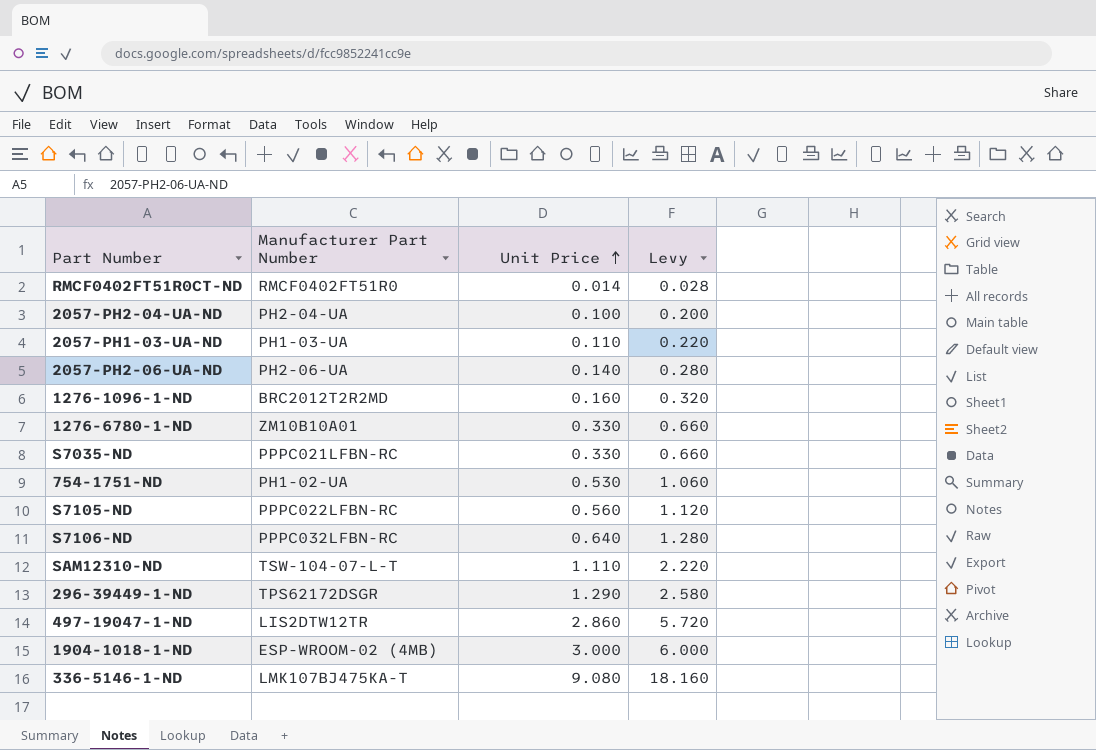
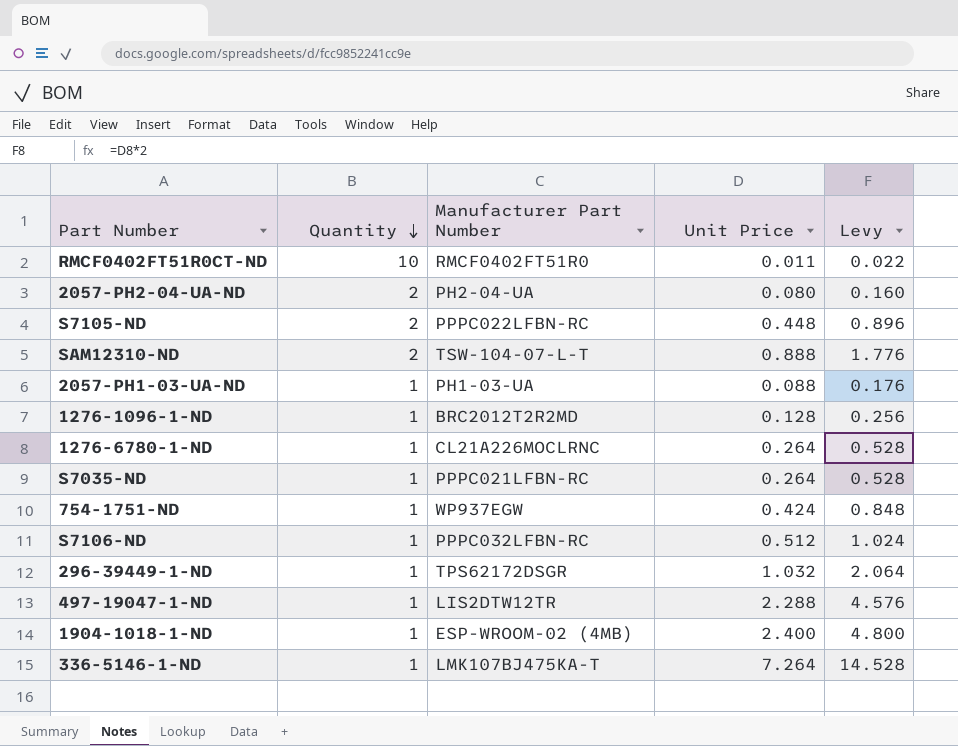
row order: Unit Price ascending -> Quantity descending
column Quantity | position: none -> 2
row 2057-PH2-06-UA-ND: PH2-06-UA | 0.140 | 0.280 -> none
RMCF0402FT51R0CT-ND | Unit Price: 0.014 -> 0.011
RMCF0402FT51R0CT-ND | Levy: 0.028 -> 0.022
2057-PH2-04-UA-ND | Unit Price: 0.100 -> 0.080
2057-PH2-04-UA-ND | Levy: 0.200 -> 0.160
S7105-ND | Unit Price: 0.560 -> 0.448
S7105-ND | Levy: 1.120 -> 0.896
SAM12310-ND | Unit Price: 1.110 -> 0.888
SAM12310-ND | Levy: 2.220 -> 1.776
2057-PH1-03-UA-ND | Unit Price: 0.110 -> 0.088
2057-PH1-03-UA-ND | Levy: 0.220 -> 0.176
1276-1096-1-ND | Unit Price: 0.160 -> 0.128
1276-1096-1-ND | Levy: 0.320 -> 0.256
1276-6780-1-ND | Manufacturer Part Number: ZM10B10A01 -> CL21A226MOCLRNC
1276-6780-1-ND | Unit Price: 0.330 -> 0.264
1276-6780-1-ND | Levy: 0.660 -> 0.528
S7035-ND | Unit Price: 0.330 -> 0.264
S7035-ND | Levy: 0.660 -> 0.528
754-1751-ND | Manufacturer Part Number: PH1-02-UA -> WP937EGW
754-1751-ND | Unit Price: 0.530 -> 0.424
754-1751-ND | Levy: 1.060 -> 0.848
S7106-ND | Unit Price: 0.640 -> 0.512
S7106-ND | Levy: 1.280 -> 1.024
296-39449-1-ND | Unit Price: 1.290 -> 1.032
296-39449-1-ND | Levy: 2.580 -> 2.064
497-19047-1-ND | Unit Price: 2.860 -> 2.288
497-19047-1-ND | Levy: 5.720 -> 4.576
1904-1018-1-ND | Unit Price: 3.000 -> 2.400
1904-1018-1-ND | Levy: 6.000 -> 4.800
336-5146-1-ND | Unit Price: 9.080 -> 7.264
336-5146-1-ND | Levy: 18.160 -> 14.528

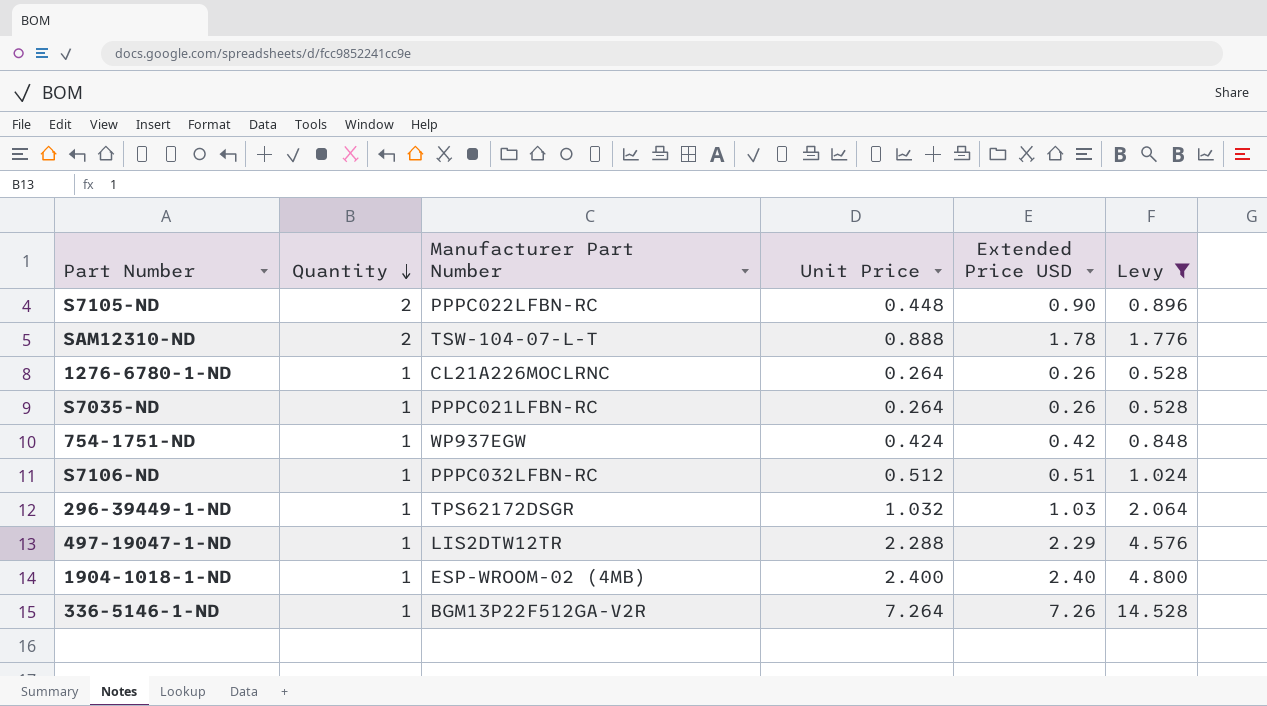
filter: none -> Levy >= 0.528
column Extended Price USD | formula: none -> [Quantity] * [Unit Price]
336-5146-1-ND | Manufacturer Part Number: LMK107BJ475KA-T -> BGM13P22F512GA-V2R

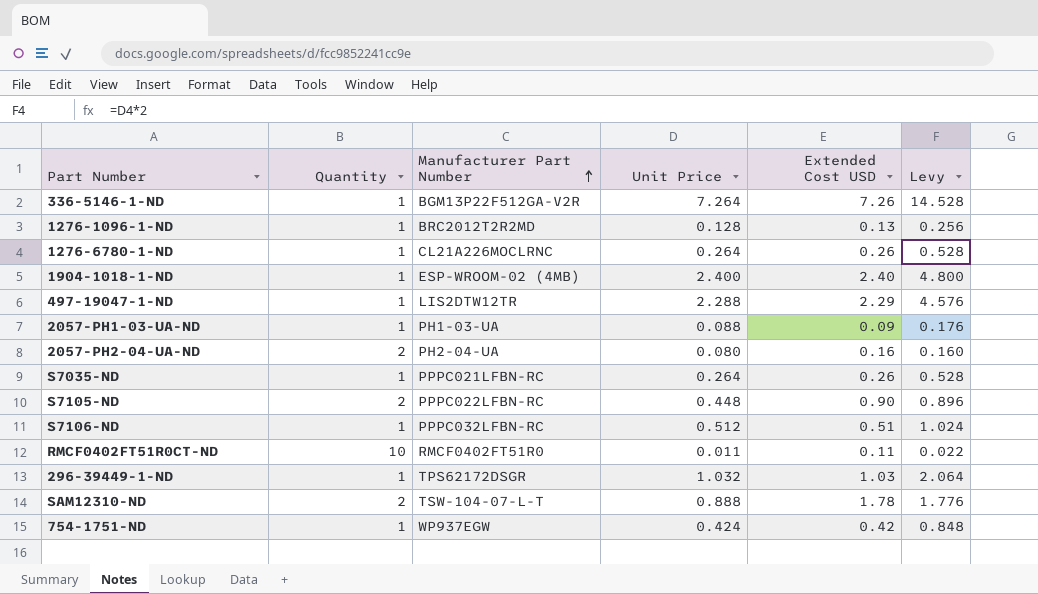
filter: Levy >= 0.528 -> none
row order: Quantity descending -> Manufacturer Part Number ascending
column name: Extended Price USD -> Extended Cost USD

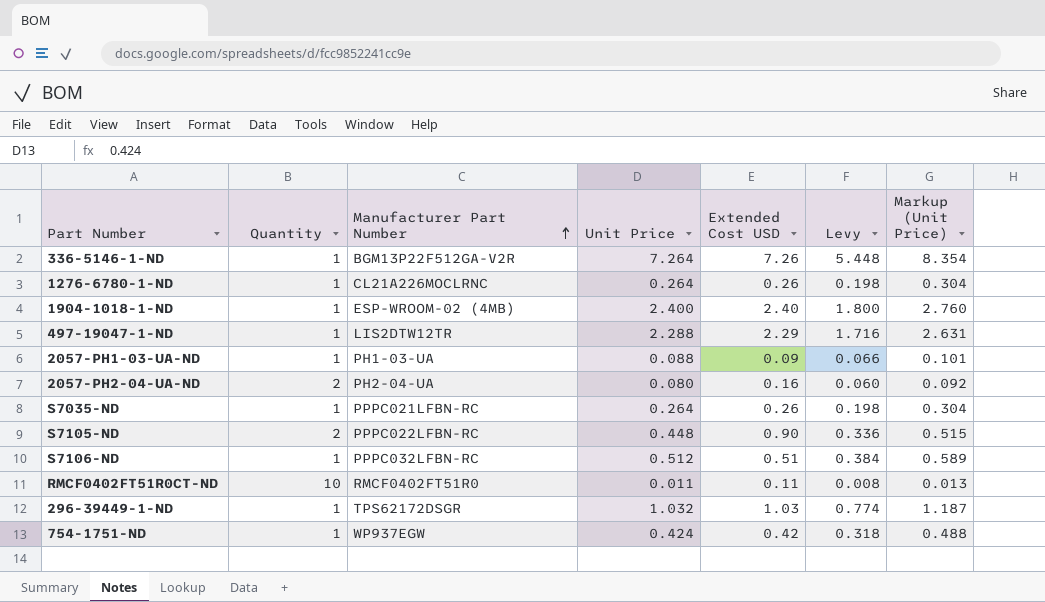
column Levy | formula: [Unit Price] * 2 -> [Unit Price] * 0.75
column Markup (Unit Price) | formula: none -> [Unit Price] * 1.15
row 1276-1096-1-ND: 1 | BRC2012T2R2MD | 0.128 | 0.13 | 0.256 -> none
row SAM12310-ND: 2 | TSW-104-07-L-T | 0.888 | 1.78 | 1.776 -> none

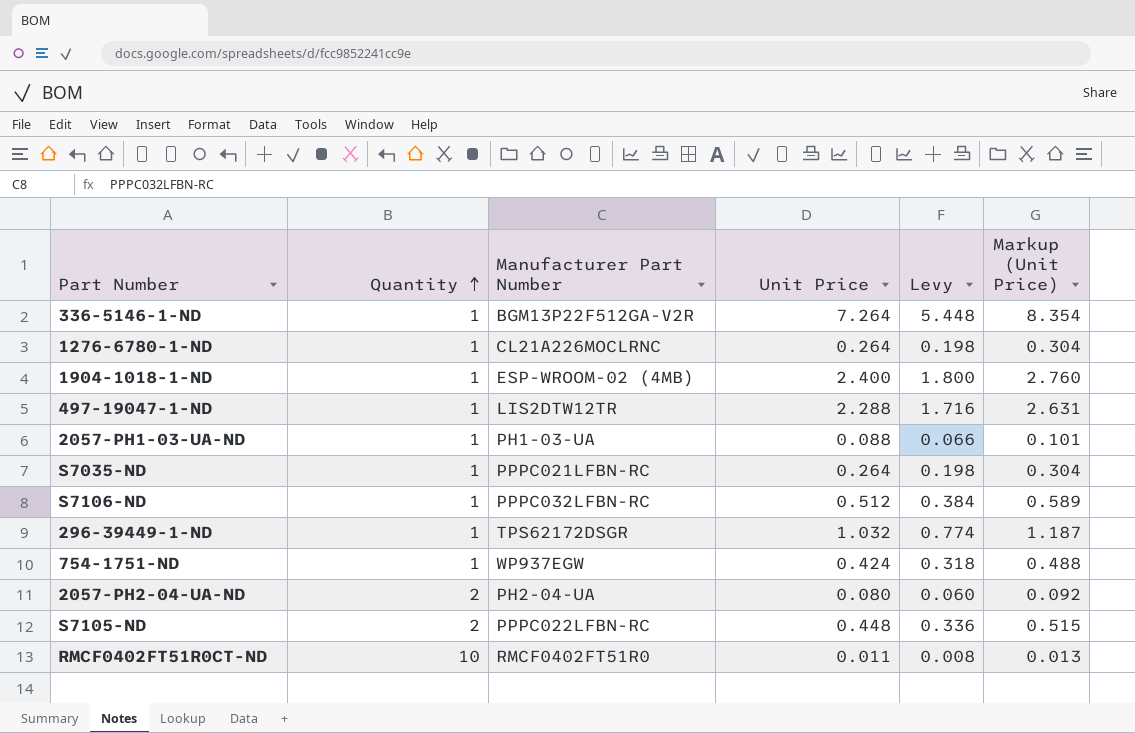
row order: Manufacturer Part Number ascending -> Quantity ascending
column Extended Cost USD | formula: [Quantity] * [Unit Price] -> none

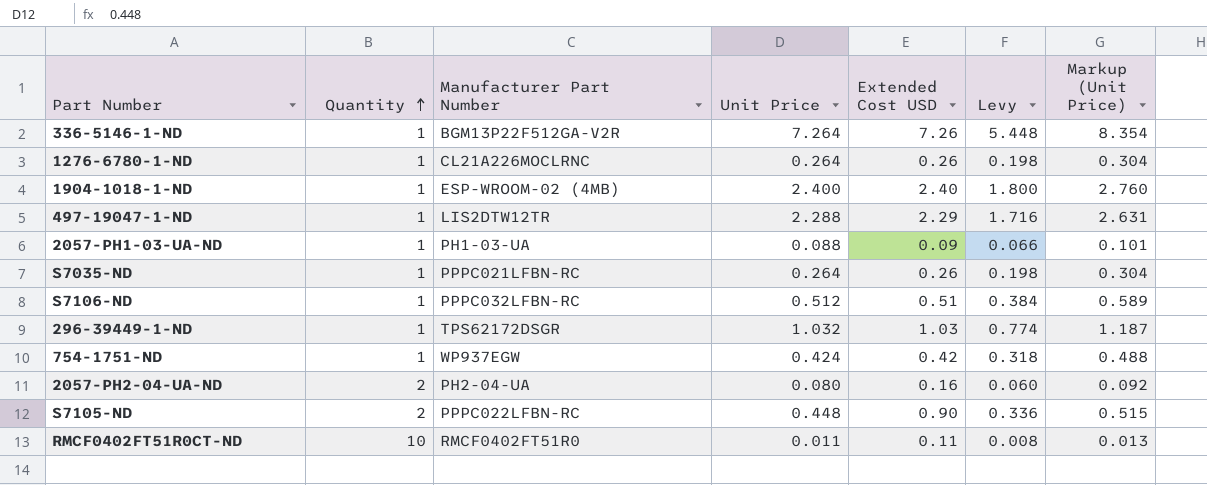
column Extended Cost USD | formula: none -> [Quantity] * [Unit Price]

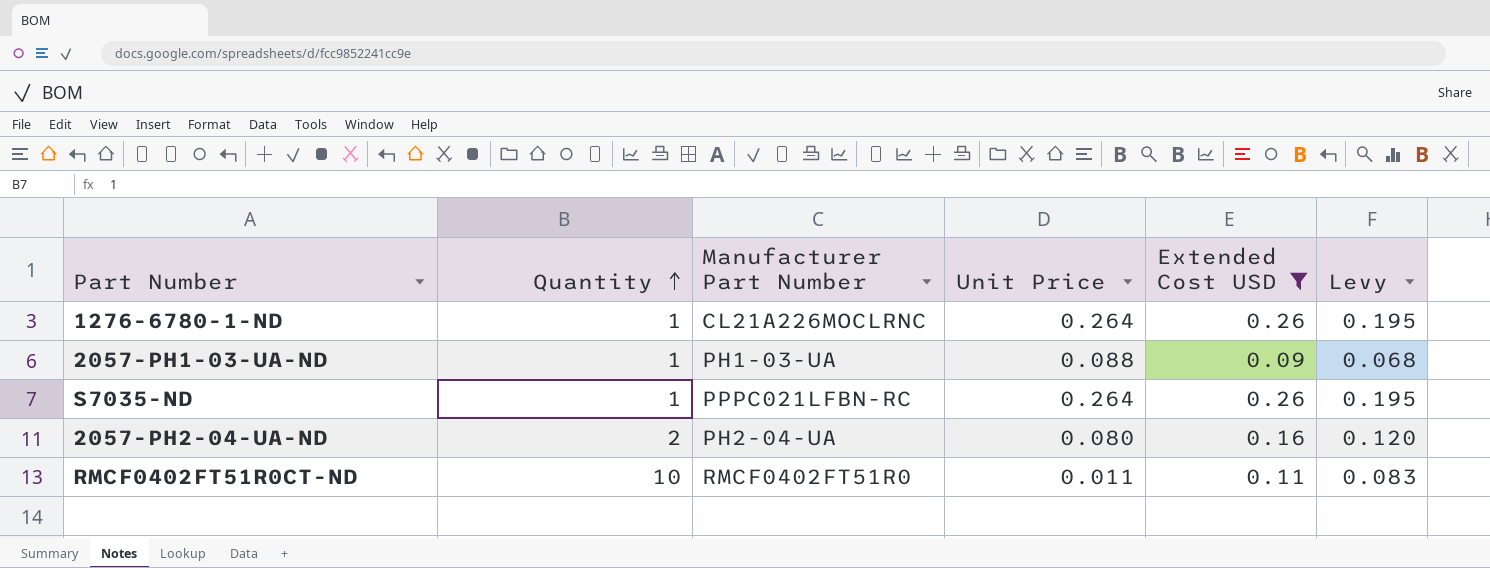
filter: none -> Extended Cost USD <= 0.26
column Markup (Unit Price) | formula: [Unit Price] * 1.15 -> none
column Levy | formula: [Unit Price] * 0.75 -> [Extended Cost USD] * 0.75

